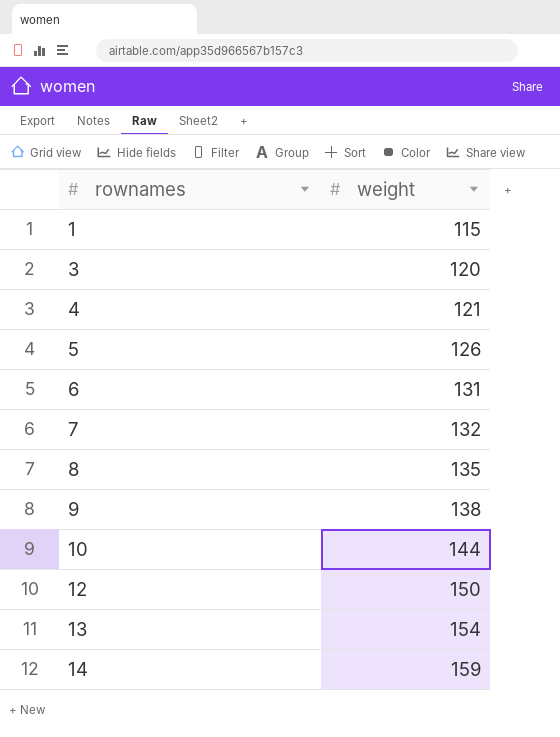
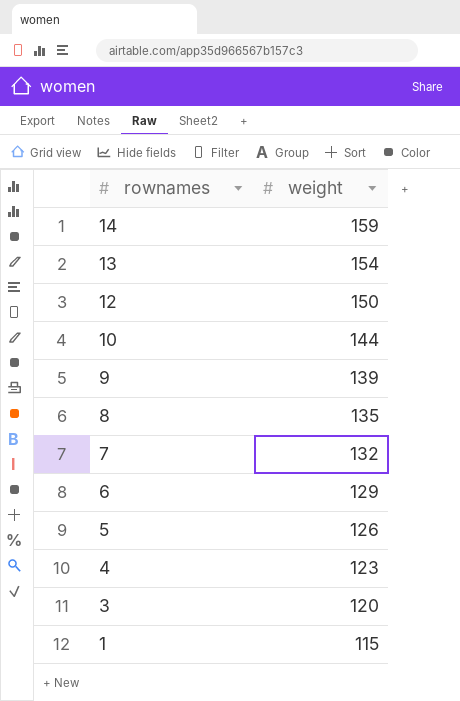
row order: rownames ascending -> rownames descending
9 | weight: 138 -> 139
6 | weight: 131 -> 129
4 | weight: 121 -> 123

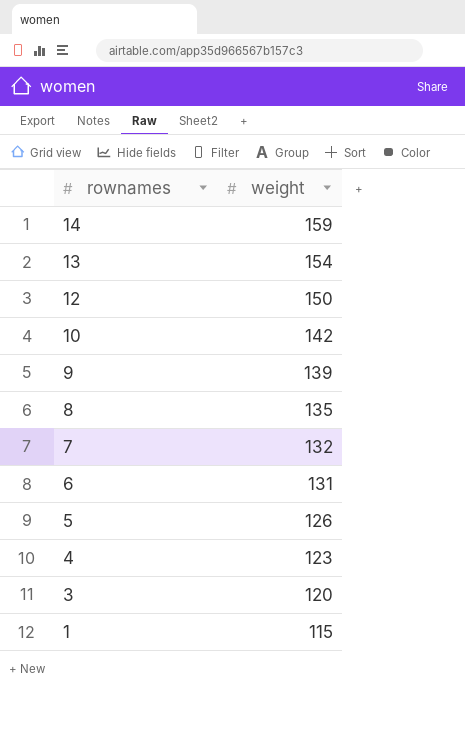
10 | weight: 144 -> 142
6 | weight: 129 -> 131

